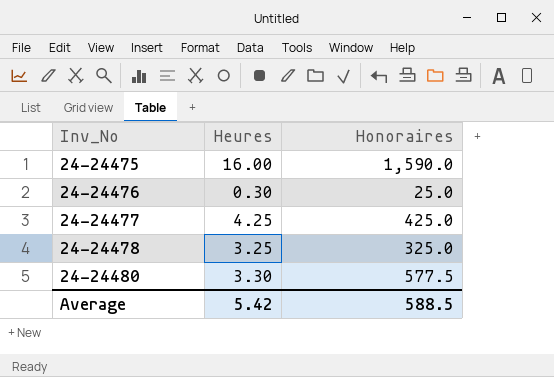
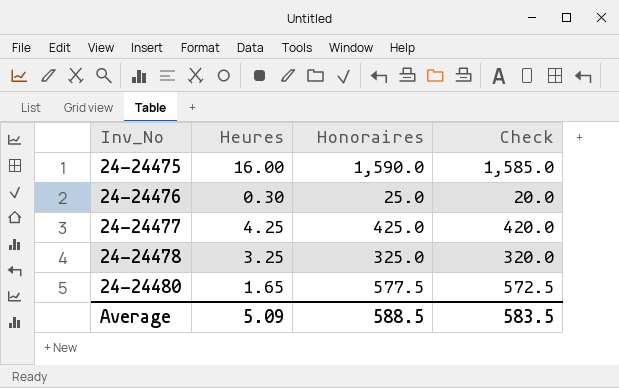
column Check | formula: none -> [Honoraires] - 5
24-24480 | Heures: 3.30 -> 1.65
Average | Heures: 5.42 -> 5.09

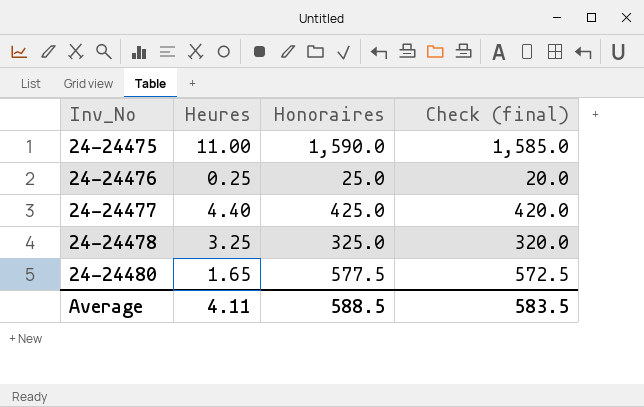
column name: Check -> Check (final)
24-24475 | Heures: 16.00 -> 11.00
24-24476 | Heures: 0.30 -> 0.25
24-24477 | Heures: 4.25 -> 4.40
Average | Heures: 5.09 -> 4.11

